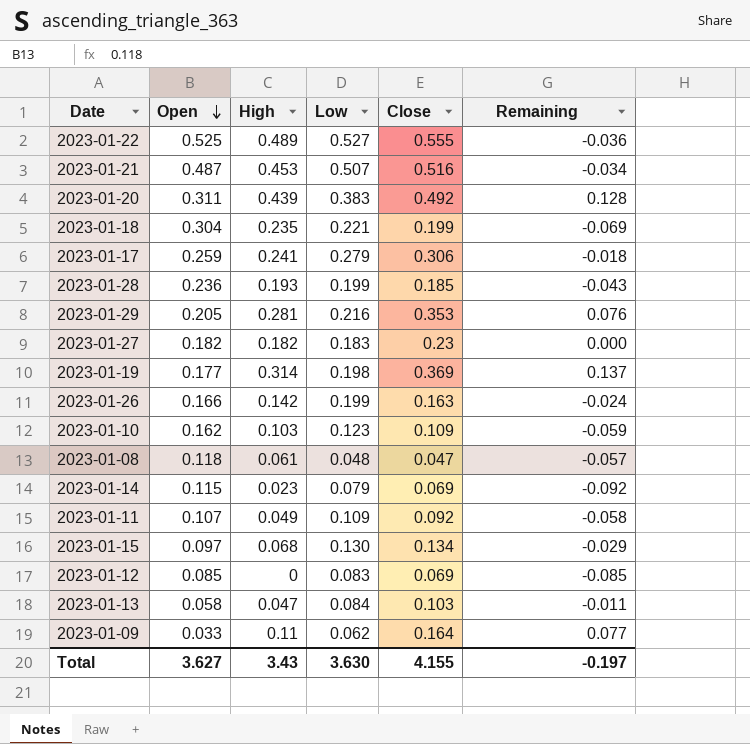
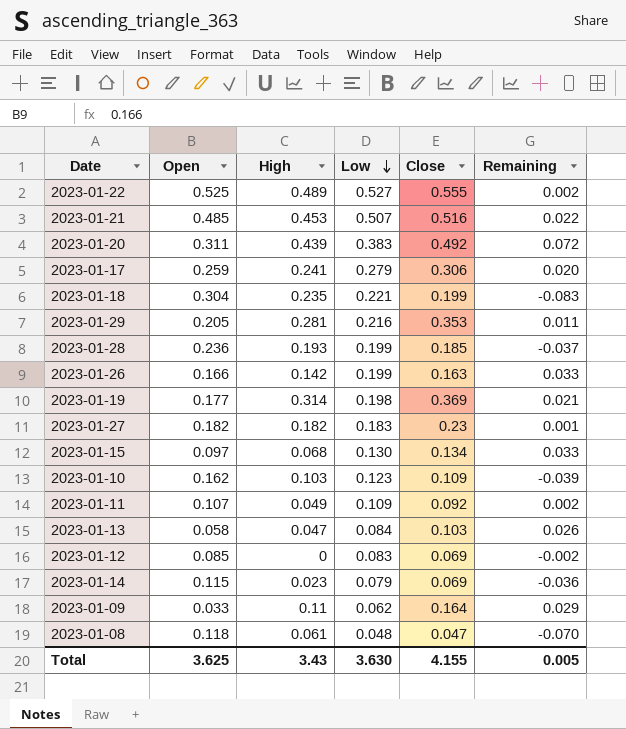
row order: Open descending -> Low descending
column Remaining | formula: [High] - [Open] -> [Low] - [Open]
2023-01-21 | Open: 0.487 -> 0.485
Total | Open: 3.627 -> 3.625
Total | Remaining: -0.197 -> 0.005

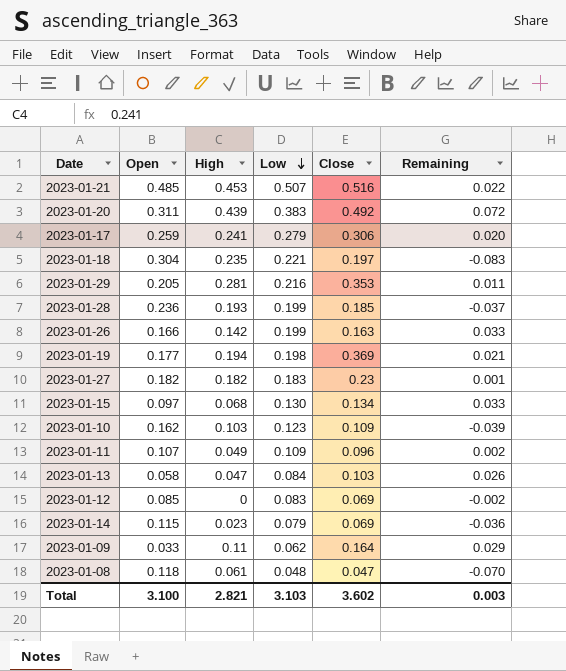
row 2023-01-22: 0.525 | 0.489 | 0.527 | 0.555 | 0.002 -> none
2023-01-18 | Close: 0.199 -> 0.197
2023-01-19 | High: 0.314 -> 0.194
2023-01-11 | Close: 0.092 -> 0.096
Total | Open: 3.625 -> 3.100
Total | High: 3.43 -> 2.821
Total | Low: 3.630 -> 3.103
Total | Close: 4.155 -> 3.602
Total | Remaining: 0.005 -> 0.003

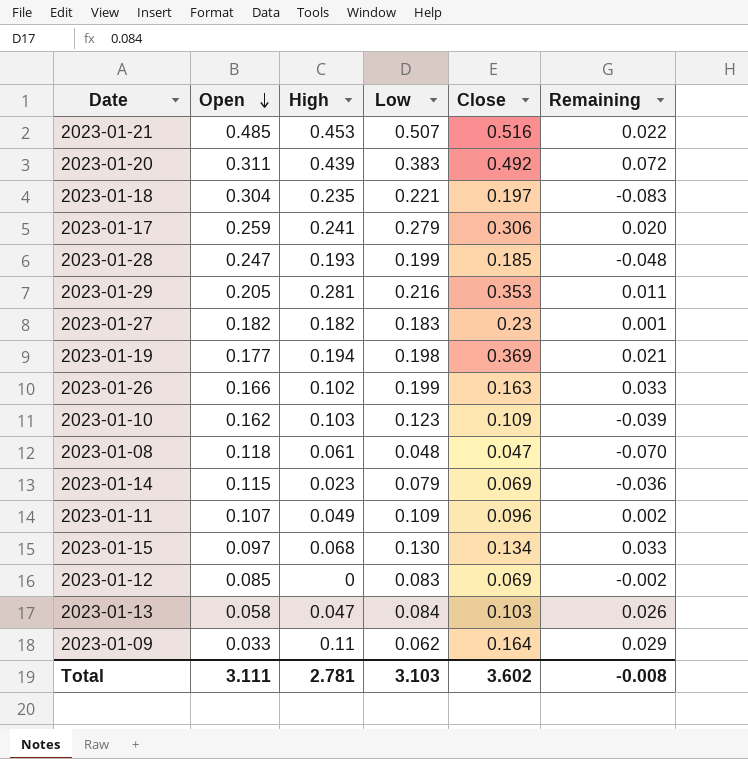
row order: Low descending -> Open descending
2023-01-28 | Open: 0.236 -> 0.247
2023-01-28 | Remaining: -0.037 -> -0.048
2023-01-26 | High: 0.142 -> 0.102
Total | Open: 3.100 -> 3.111
Total | High: 2.821 -> 2.781
Total | Remaining: 0.003 -> -0.008

